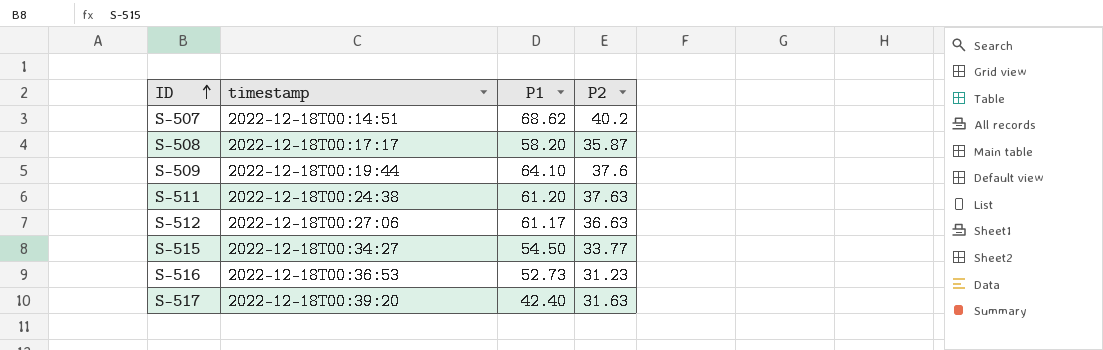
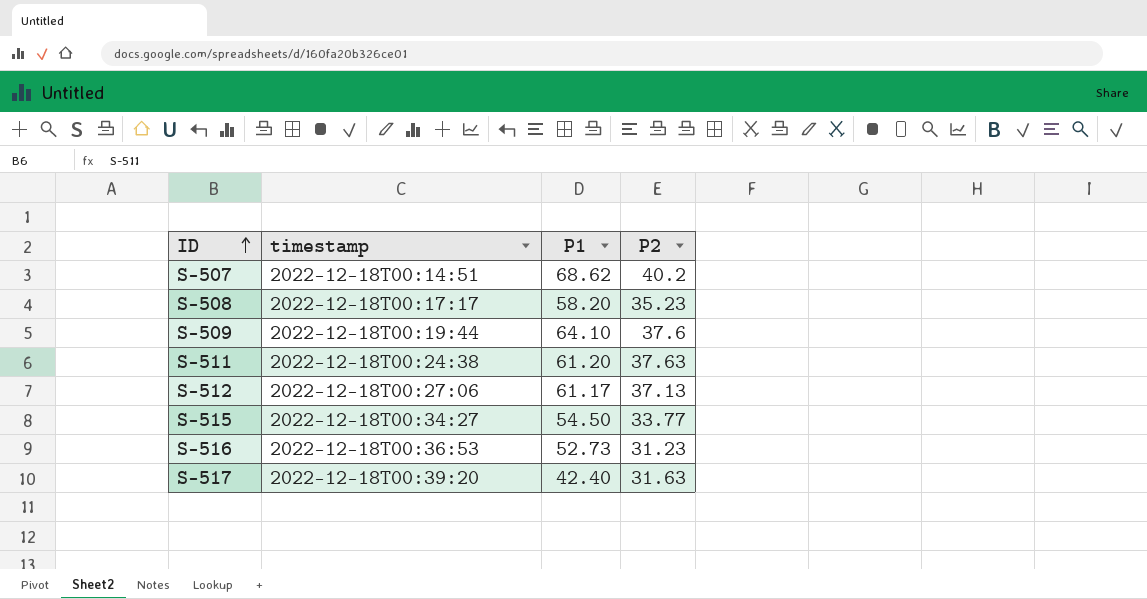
S-508 | P2: 35.87 -> 35.23
S-512 | P2: 36.63 -> 37.13

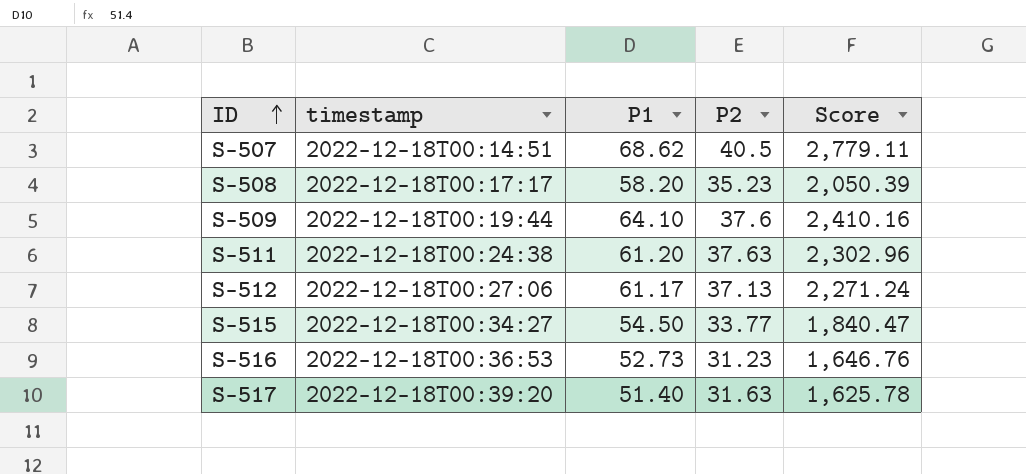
column Score | formula: none -> [P1] * [P2]
S-507 | P2: 40.2 -> 40.5
S-517 | P1: 42.40 -> 51.40

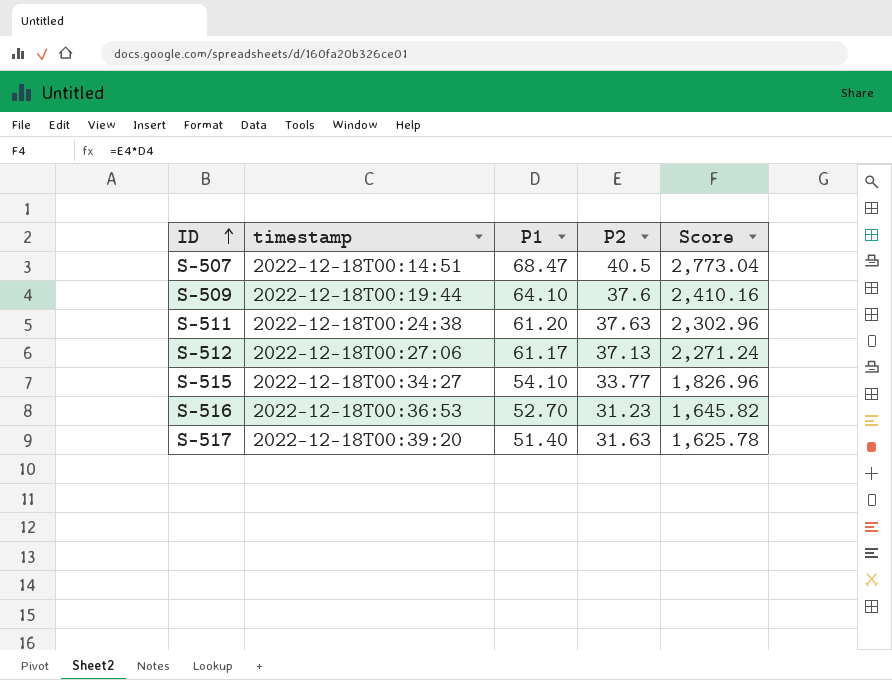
row S-508: 2022-12-18T00:17:17 | 58.20 | 35.23 | 2,050.39 -> none
S-507 | P1: 68.62 -> 68.47
S-507 | Score: 2,779.11 -> 2,773.04
S-515 | P1: 54.50 -> 54.10
S-515 | Score: 1,840.47 -> 1,826.96
S-516 | P1: 52.73 -> 52.70
S-516 | Score: 1,646.76 -> 1,645.82

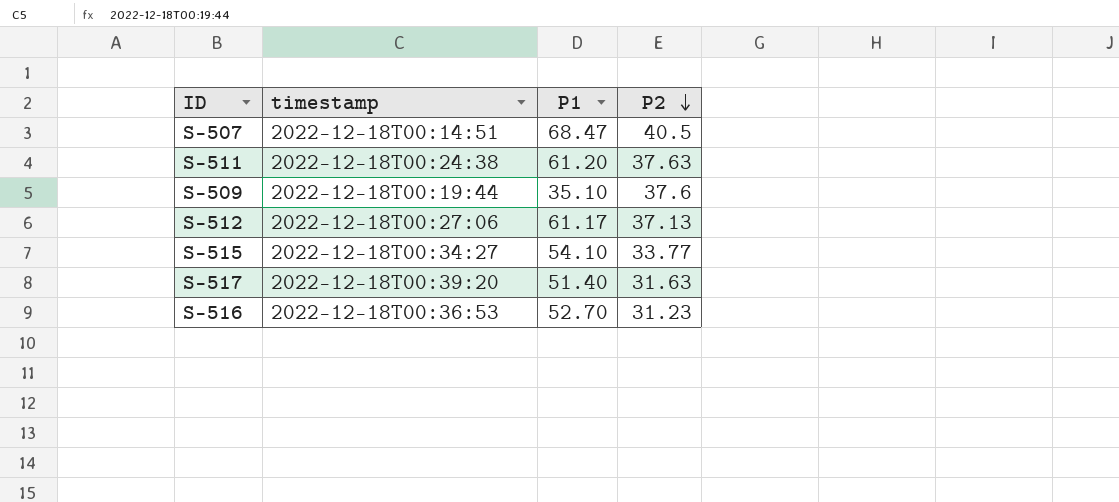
row order: ID ascending -> P2 descending
column Score | formula: [P1] * [P2] -> none
S-509 | P1: 64.10 -> 35.10

